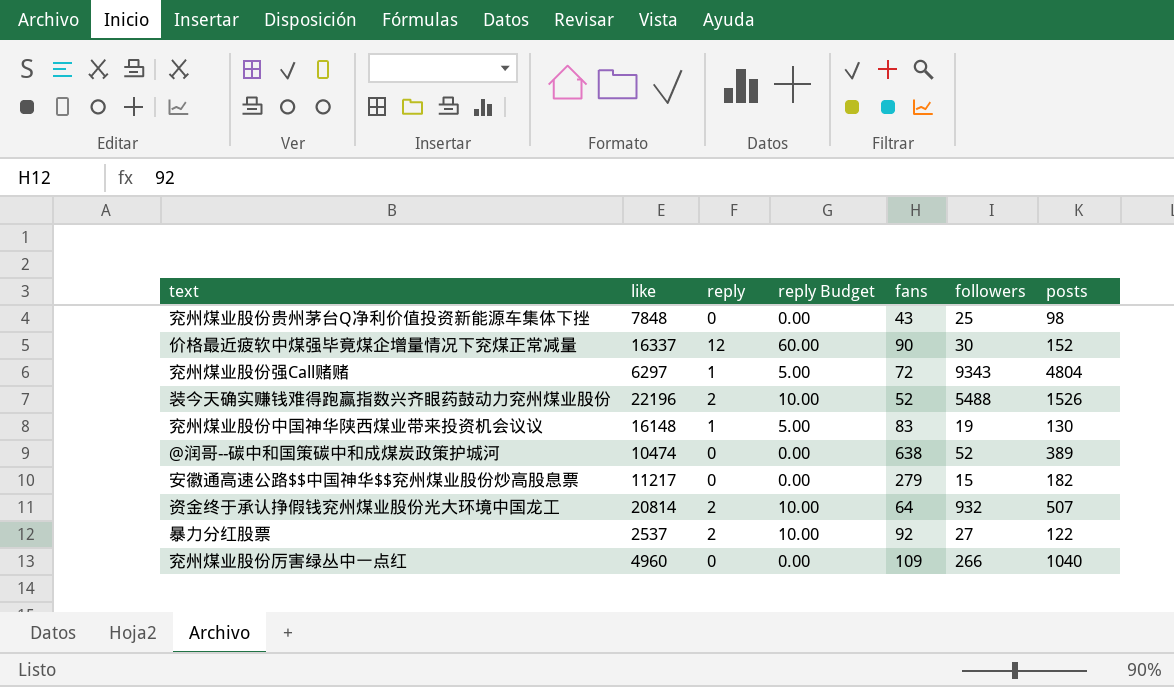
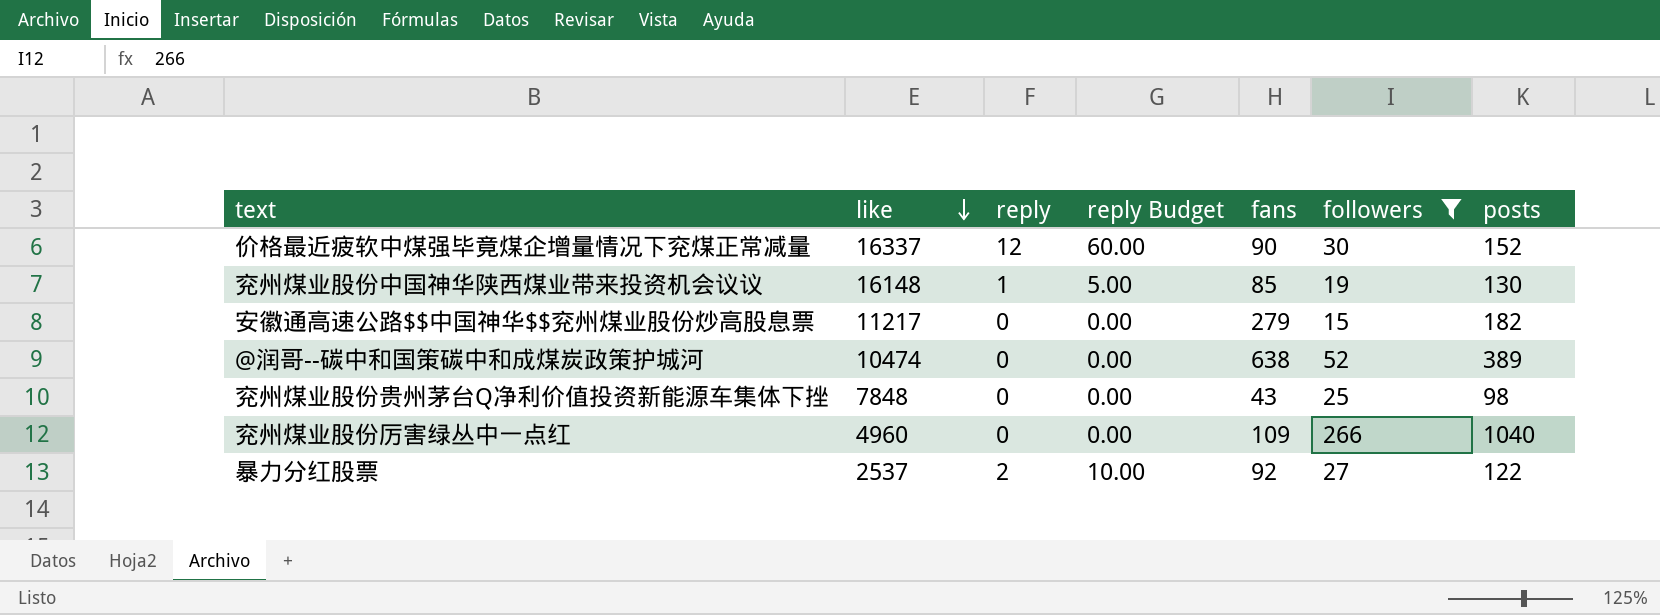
filter: none -> followers <= 266
row order: none -> like descending
兖州煤业股份中国神华陕西煤业带来投资机会议议 | fans: 83 -> 85

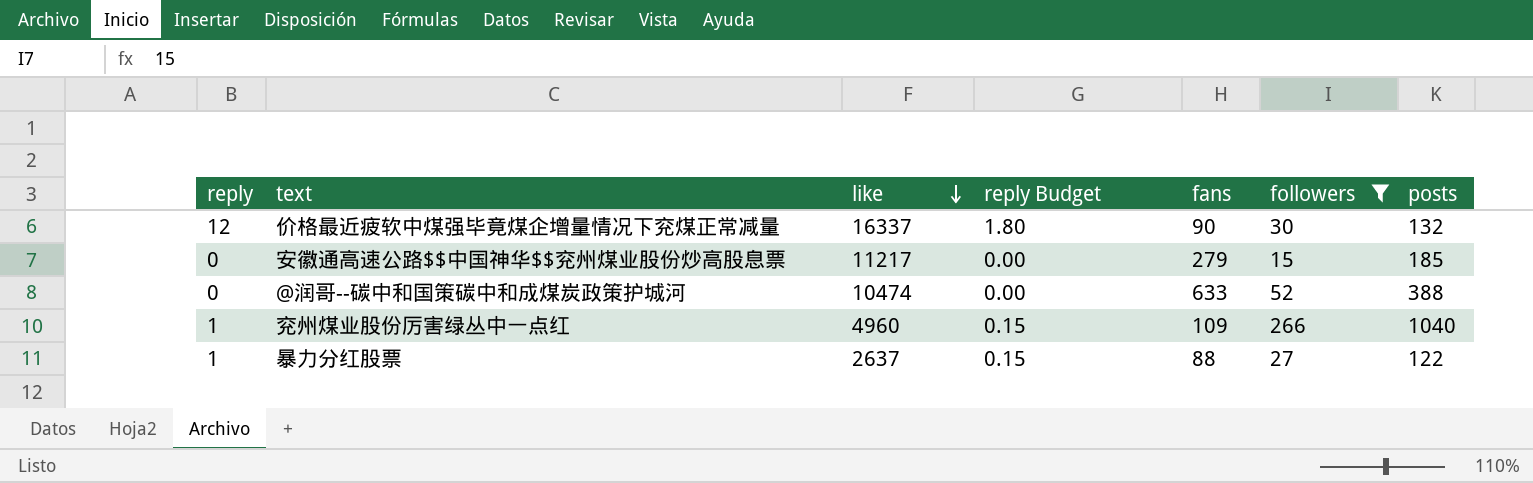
column reply | position: 3 -> 1
column reply Budget | formula: [reply] * 5 -> [reply] * 0.15
row 兖州煤业股份中国神华陕西煤业带来投资机会议议: 16148 | 1 | 5.00 | 85 | 19 | 130 -> none
row 兖州煤业股份贵州茅台Q净利价值投资新能源车集体下挫: 7848 | 0 | 0.00 | 43 | 25 | 98 -> none
价格最近疲软中煤强毕竟煤企增量情况下兖煤正常减量 | posts: 152 -> 132
安徽通高速公路$$中国神华$$兖州煤业股份炒高股息票 | posts: 182 -> 185
@润哥--碳中和国策碳中和成煤炭政策护城河 | fans: 638 -> 633
@润哥--碳中和国策碳中和成煤炭政策护城河 | posts: 389 -> 388
兖州煤业股份厉害绿丛中一点红 | reply: 0 -> 1
暴力分红股票 | reply: 2 -> 1
暴力分红股票 | like: 2537 -> 2637
暴力分红股票 | fans: 92 -> 88

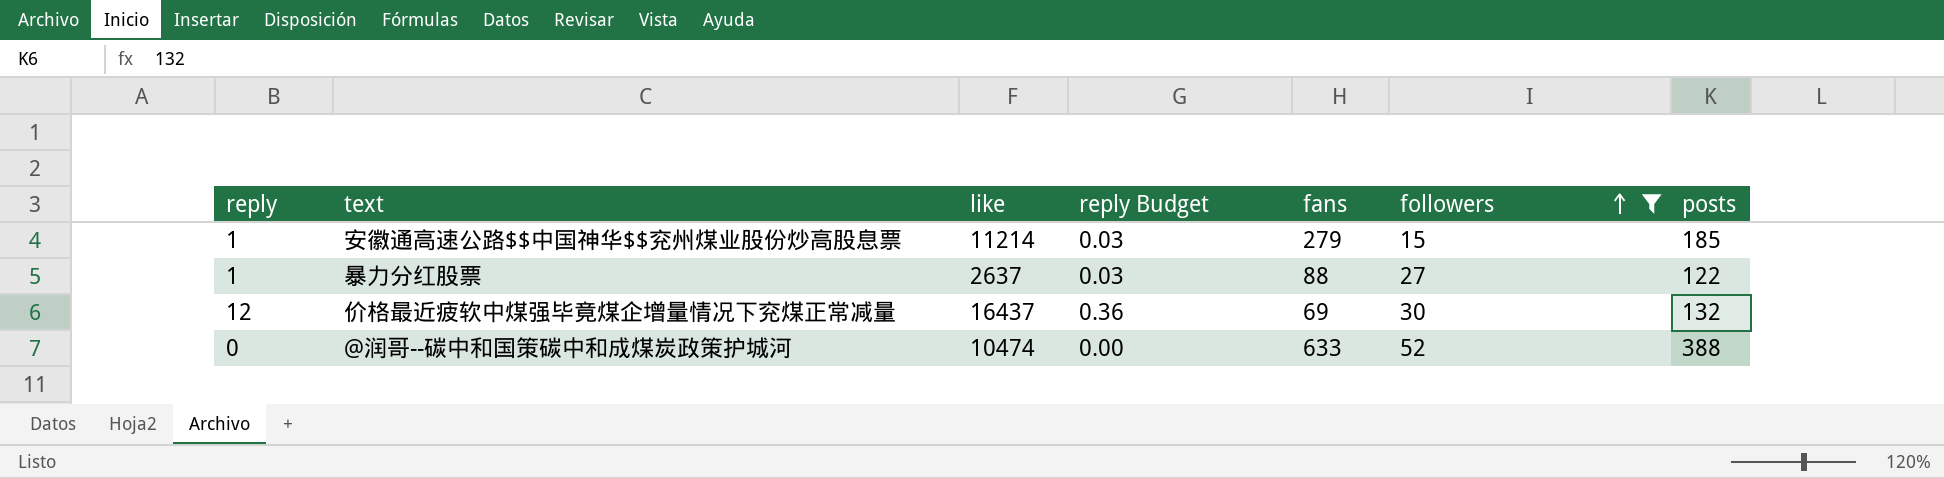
row order: like descending -> followers ascending
column reply Budget | formula: [reply] * 0.15 -> [reply] * 0.03
row 兖州煤业股份厉害绿丛中一点红: 1 | 4960 | 0.15 | 109 | 266 | 1040 -> none
安徽通高速公路$$中国神华$$兖州煤业股份炒高股息票 | reply: 0 -> 1
安徽通高速公路$$中国神华$$兖州煤业股份炒高股息票 | like: 11217 -> 11214
价格最近疲软中煤强毕竟煤企增量情况下兖煤正常减量 | like: 16337 -> 16437
价格最近疲软中煤强毕竟煤企增量情况下兖煤正常减量 | fans: 90 -> 69

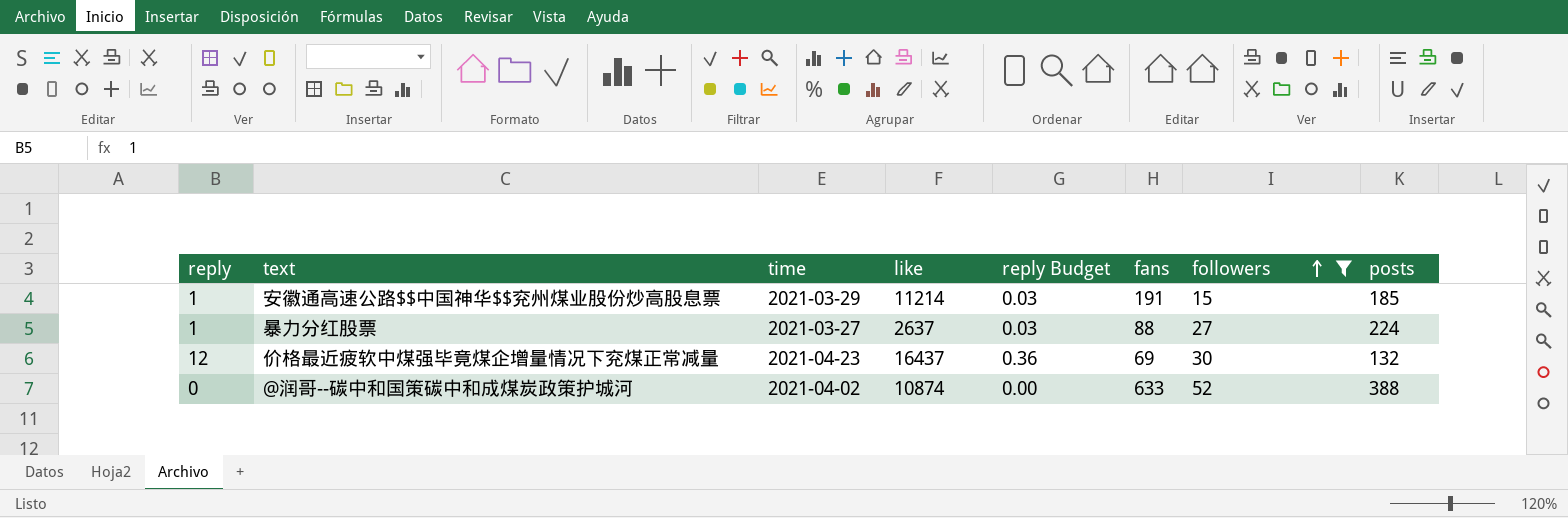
column time | position: none -> 3
安徽通高速公路$$中国神华$$兖州煤业股份炒高股息票 | fans: 279 -> 191
暴力分红股票 | posts: 122 -> 224
@润哥--碳中和国策碳中和成煤炭政策护城河 | like: 10474 -> 10874

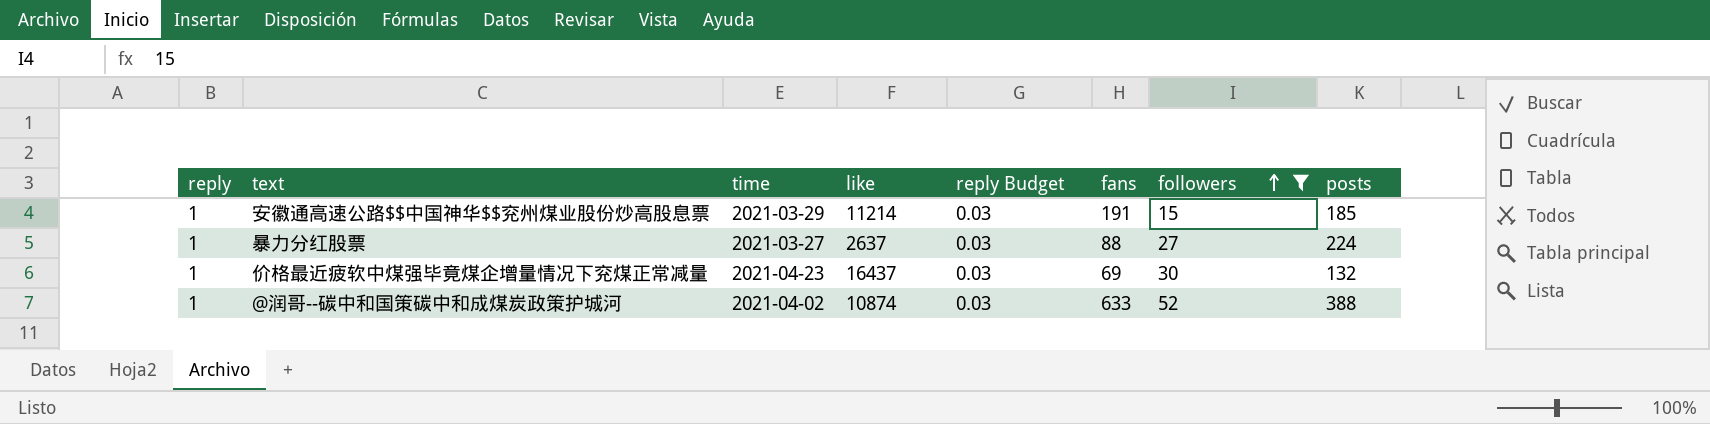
价格最近疲软中煤强毕竟煤企增量情况下兖煤正常减量 | reply: 12 -> 1
价格最近疲软中煤强毕竟煤企增量情况下兖煤正常减量 | reply Budget: 0.36 -> 0.03
@润哥--碳中和国策碳中和成煤炭政策护城河 | reply: 0 -> 1
@润哥--碳中和国策碳中和成煤炭政策护城河 | reply Budget: 0.00 -> 0.03

